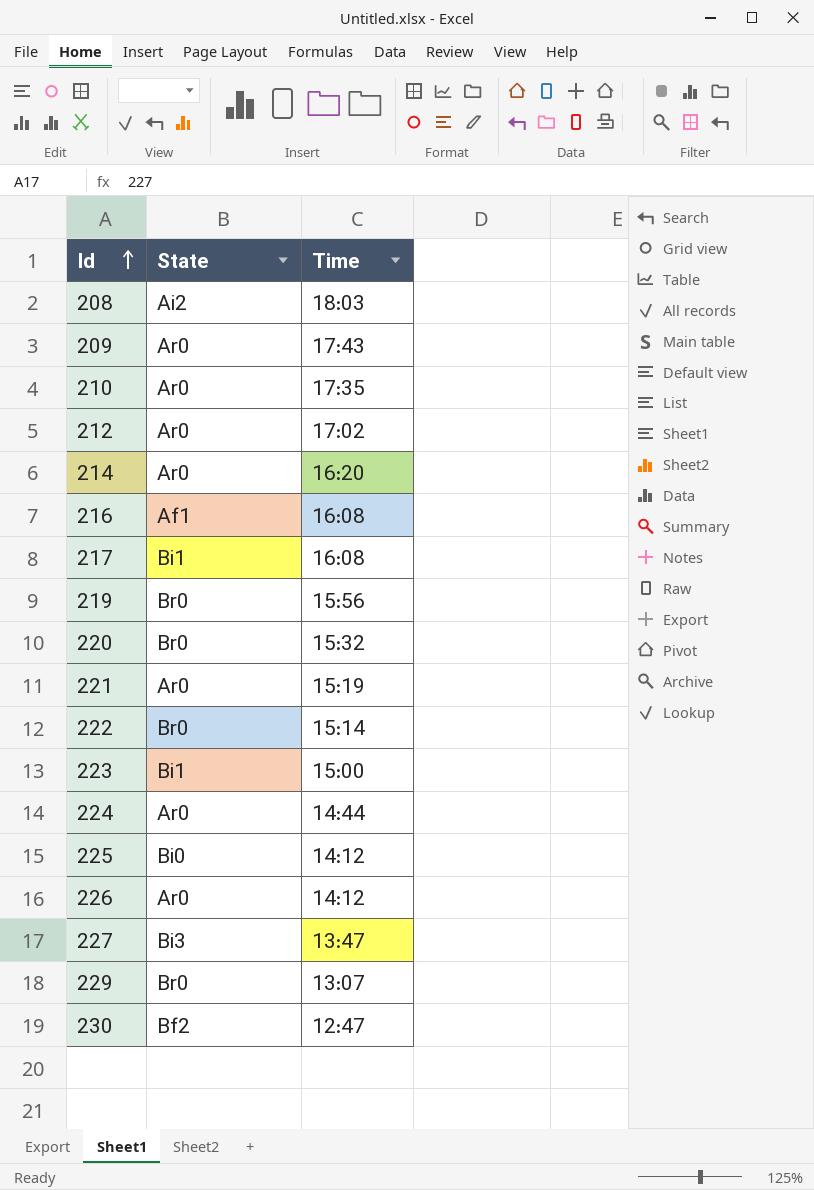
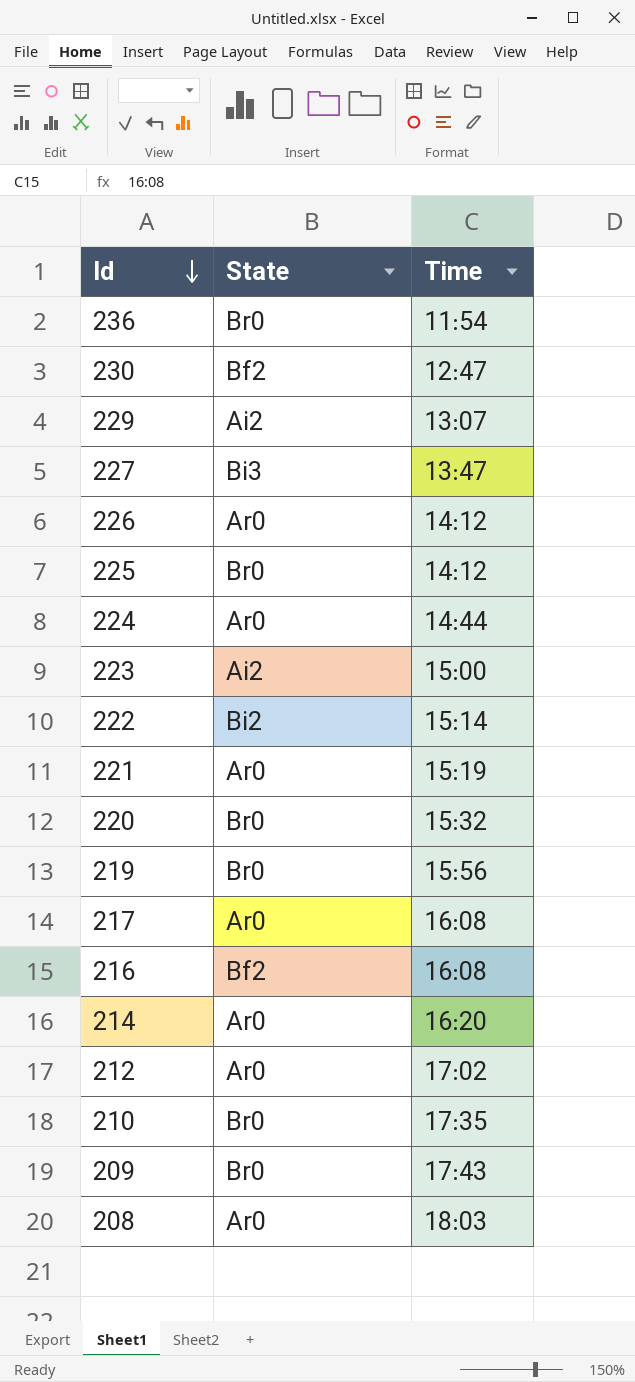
row order: Id ascending -> Id descending
row 236: none -> Br0 | 11:54
229 | State: Br0 -> Ai2
225 | State: Bi0 -> Br0
223 | State: Bi1 -> Ai2
222 | State: Br0 -> Bi2
217 | State: Bi1 -> Ar0
216 | State: Af1 -> Bf2
210 | State: Ar0 -> Br0
209 | State: Ar0 -> Br0
208 | State: Ai2 -> Ar0

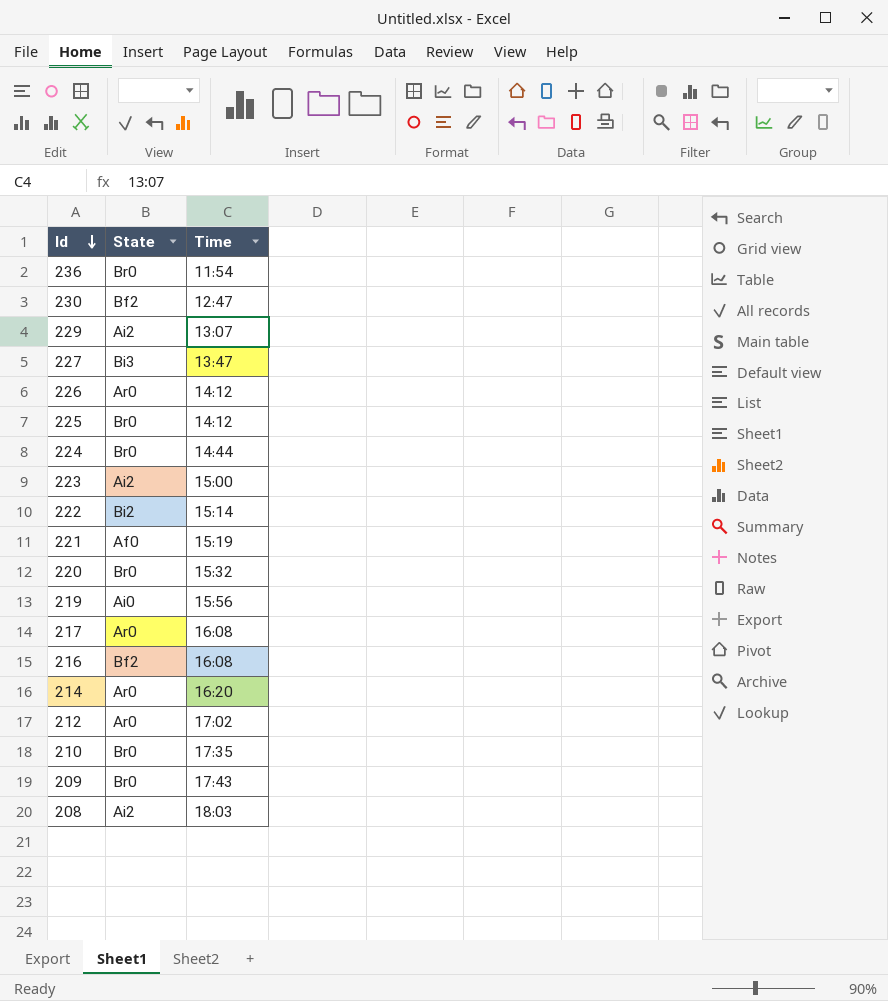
224 | State: Ar0 -> Br0
221 | State: Ar0 -> Af0
219 | State: Br0 -> Ai0
208 | State: Ar0 -> Ai2

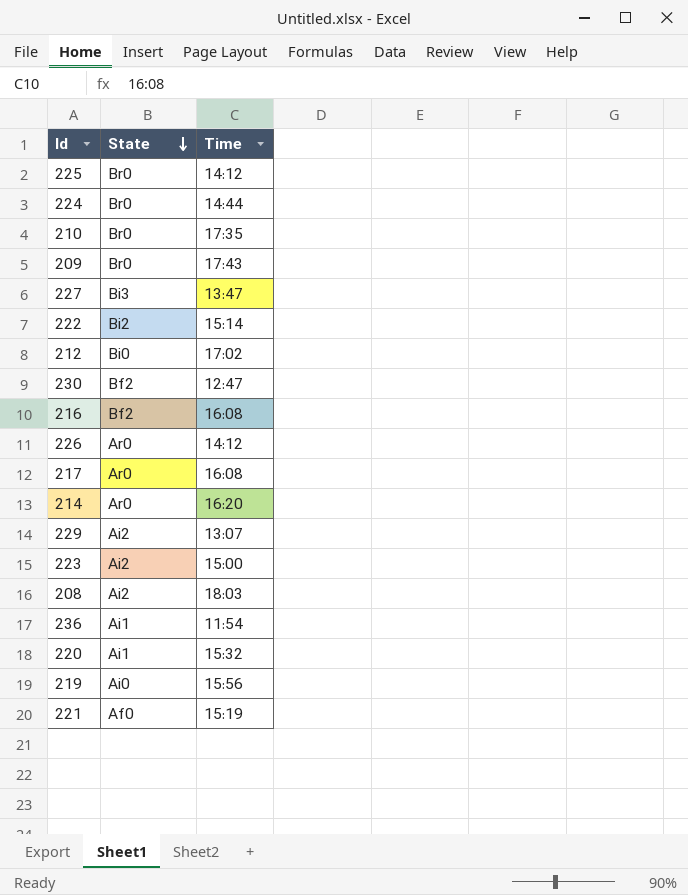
row order: Id descending -> State descending
212 | State: Ar0 -> Bi0
236 | State: Br0 -> Ai1
220 | State: Br0 -> Ai1

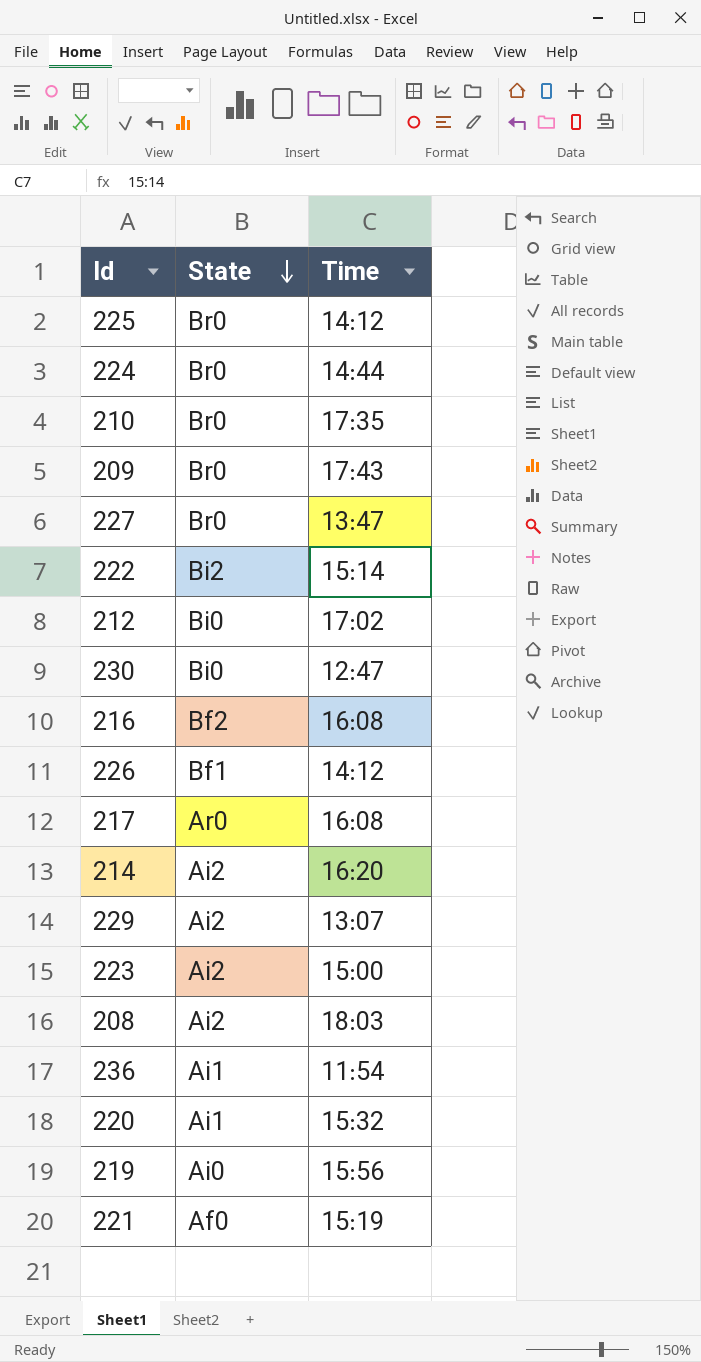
227 | State: Bi3 -> Br0
230 | State: Bf2 -> Bi0
226 | State: Ar0 -> Bf1
214 | State: Ar0 -> Ai2

